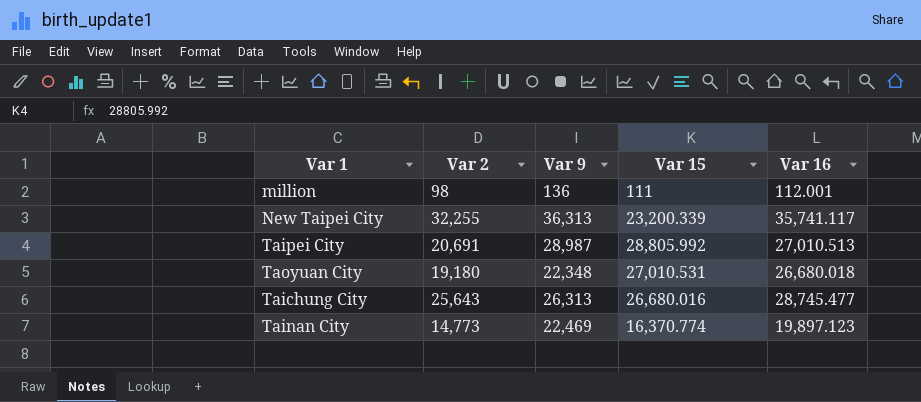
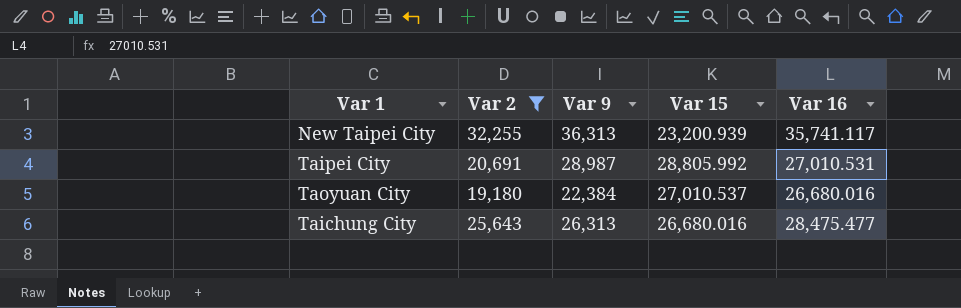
filter: none -> Var 2 >= 19,180
New Taipei City | Var 15: 23,200.339 -> 23,200.939
Taipei City | Var 16: 27,010.513 -> 27,010.531
Taoyuan City | Var 9: 22,348 -> 22,384
Taoyuan City | Var 15: 27,010.531 -> 27,010.537
Taoyuan City | Var 16: 26,680.018 -> 26,680.016
Taichung City | Var 16: 28,745.477 -> 28,475.477

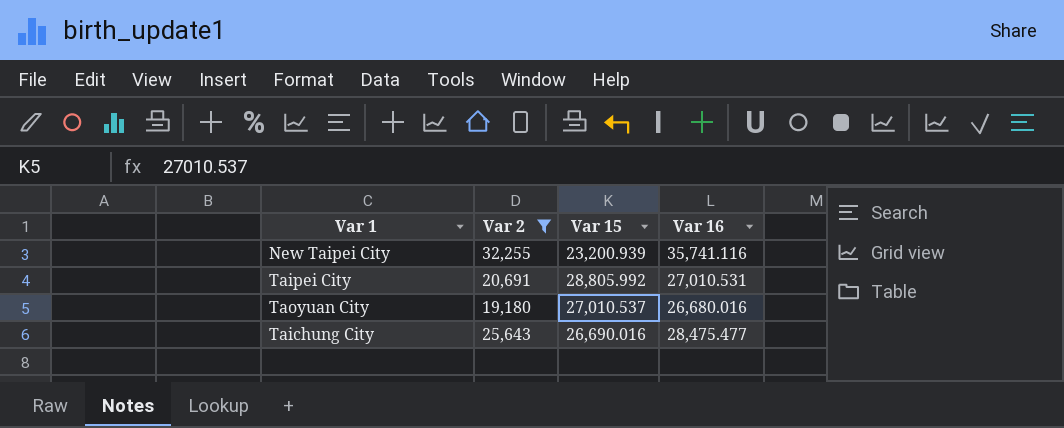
column Var 9 | position: 3 -> none
New Taipei City | Var 16: 35,741.117 -> 35,741.116
Taichung City | Var 15: 26,680.016 -> 26,690.016

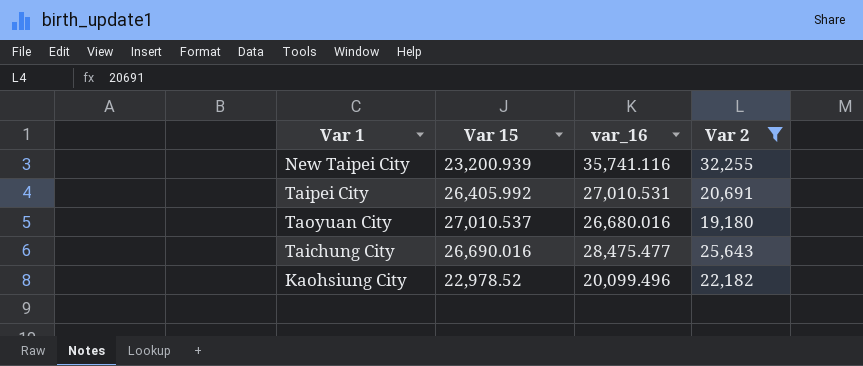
column name: Var 16 -> var_16
column Var 2 | position: 2 -> 4
Taipei City | Var 15: 28,805.992 -> 26,405.992
row Kaohsiung City: none -> 22,978.52 | 20,099.496 | 22,182

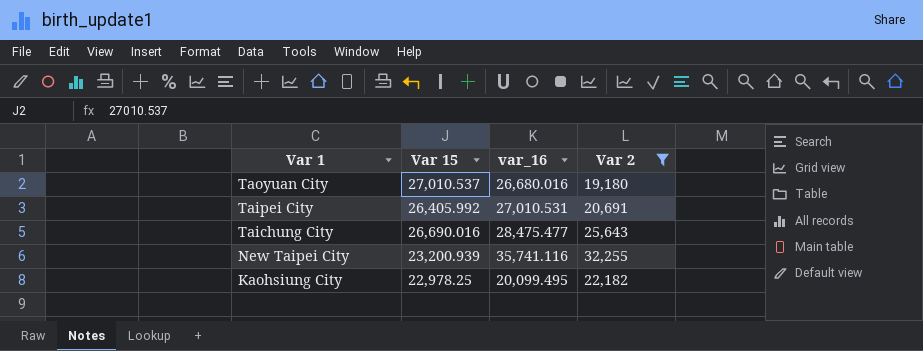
row order: none -> Var 1 descending
Kaohsiung City | Var 15: 22,978.52 -> 22,978.25
Kaohsiung City | var_16: 20,099.496 -> 20,099.495

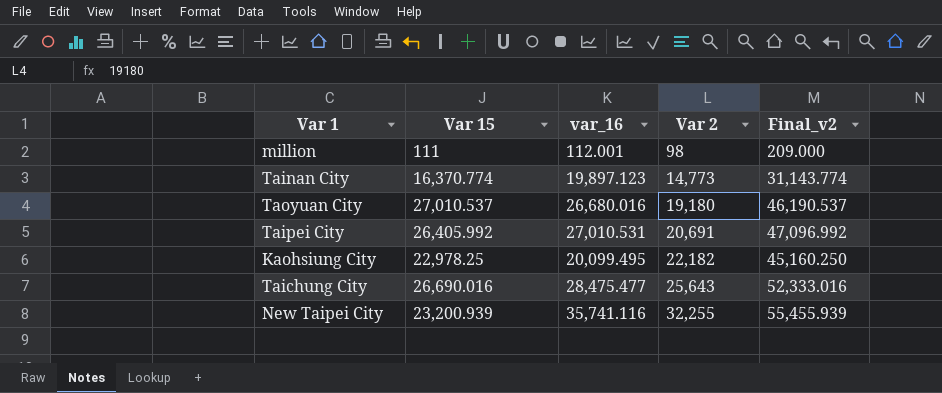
filter: Var 2 >= 19,180 -> none
row order: Var 1 descending -> Var 2 ascending
column Final_v2 | formula: none -> [Var 15] + [Var 2]

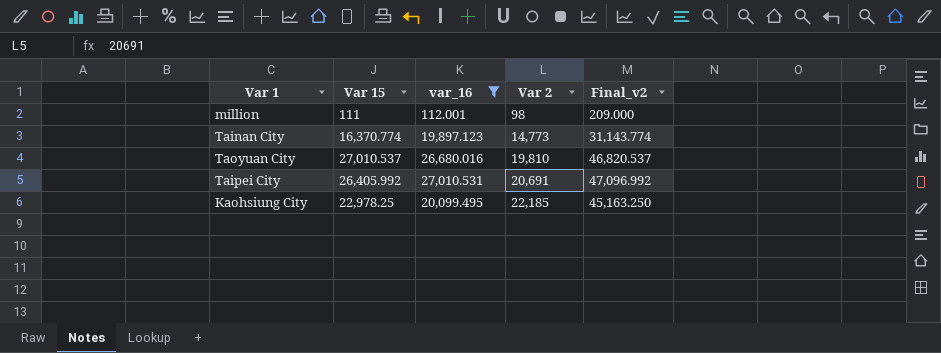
filter: none -> var_16 <= 27,010.531
Taoyuan City | Var 2: 19,180 -> 19,810
Taoyuan City | Final_v2: 46,190.537 -> 46,820.537
Kaohsiung City | Var 2: 22,182 -> 22,185
Kaohsiung City | Final_v2: 45,160.250 -> 45,163.250

